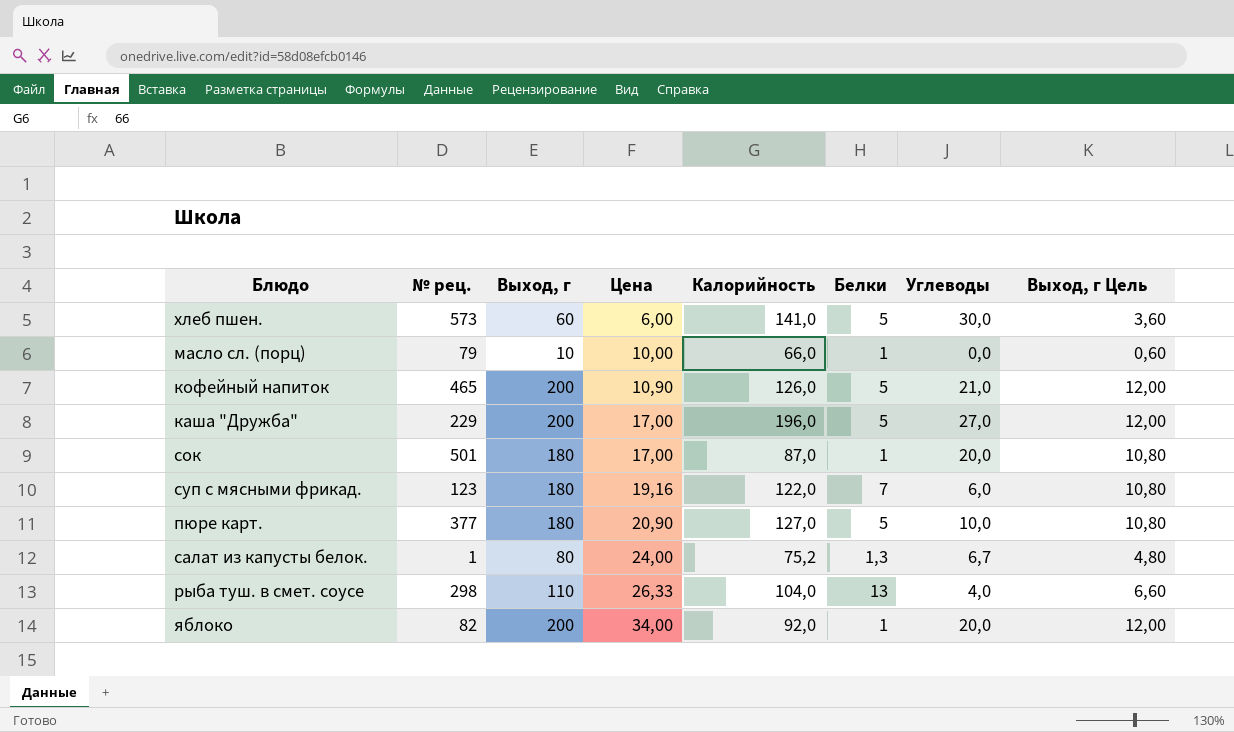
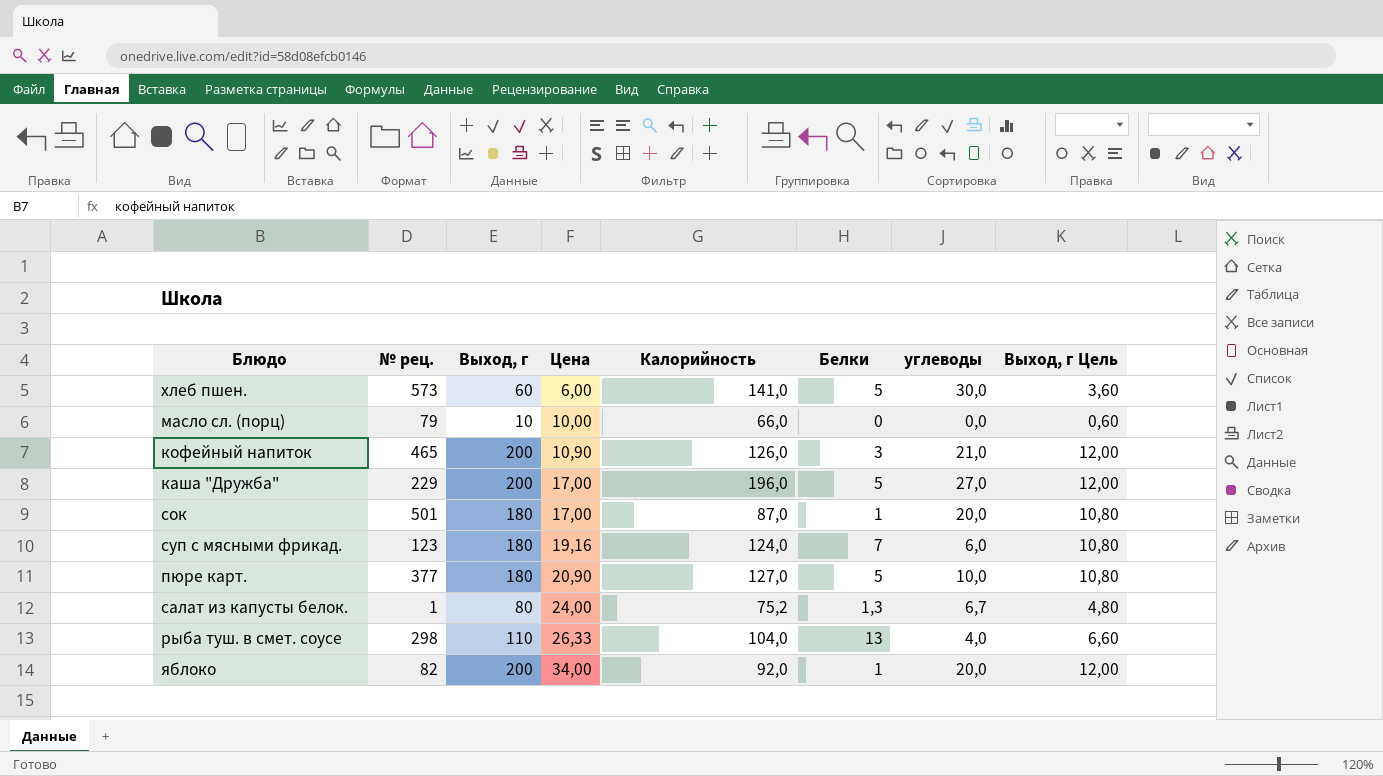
column name: Углеводы -> углеводы
масло сл. (порц) | Белки: 1 -> 0
кофейный напиток | Белки: 5 -> 3
суп с мясными фрикад. | Калорийность: 122,0 -> 124,0

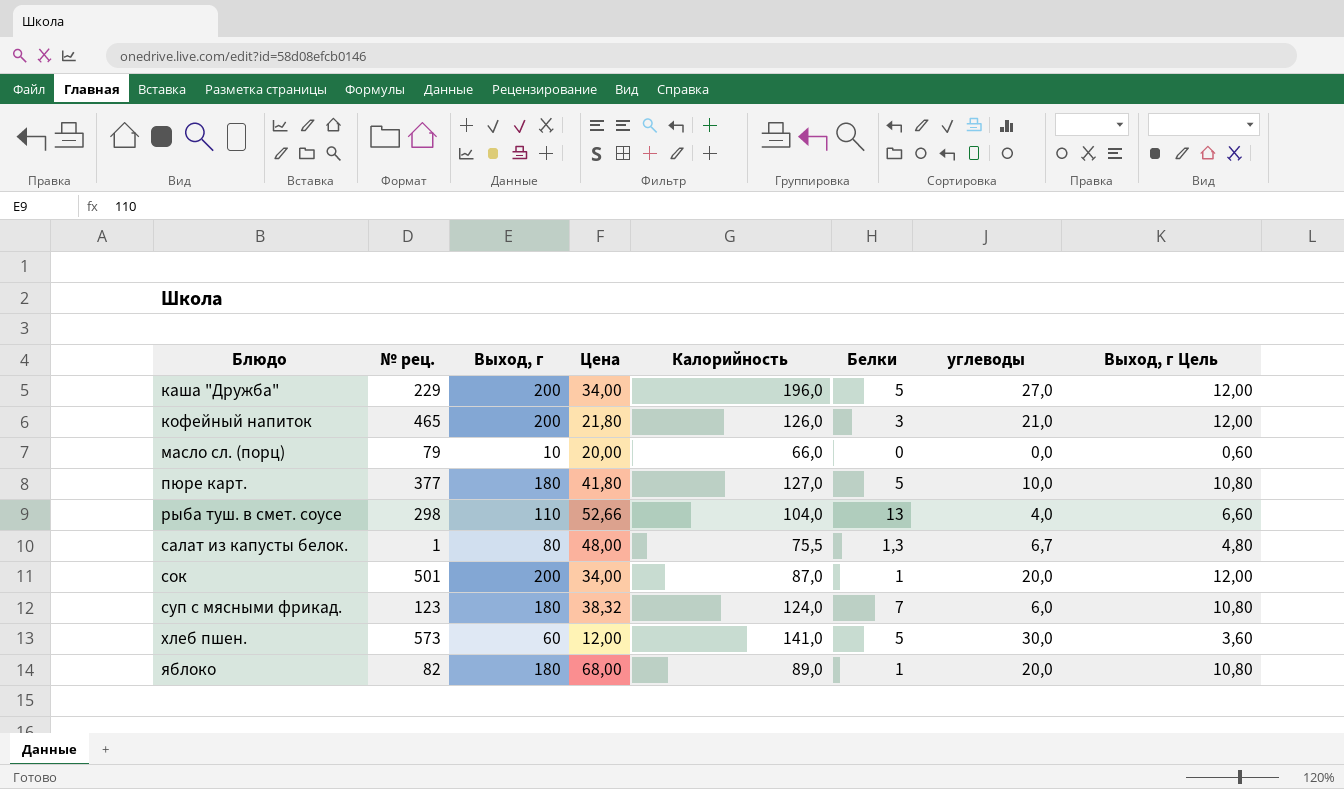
row order: Цена ascending -> Блюдо ascending
каша "Дружба" | Цена: 17,00 -> 34,00
кофейный напиток | Цена: 10,90 -> 21,80
масло сл. (порц) | Цена: 10,00 -> 20,00
пюре карт. | Цена: 20,90 -> 41,80
рыба туш. в смет. соусе | Цена: 26,33 -> 52,66
салат из капусты белок. | Цена: 24,00 -> 48,00
салат из капусты белок. | Калорийность: 75,2 -> 75,5
сок | Выход, г: 180 -> 200
сок | Цена: 17,00 -> 34,00
сок | Выход, г Цель: 10,80 -> 12,00
суп с мясными фрикад. | Цена: 19,16 -> 38,32
хлеб пшен. | Цена: 6,00 -> 12,00
яблоко | Выход, г: 200 -> 180
яблоко | Цена: 34,00 -> 68,00
яблоко | Калорийность: 92,0 -> 89,0
яблоко | Выход, г Цель: 12,00 -> 10,80

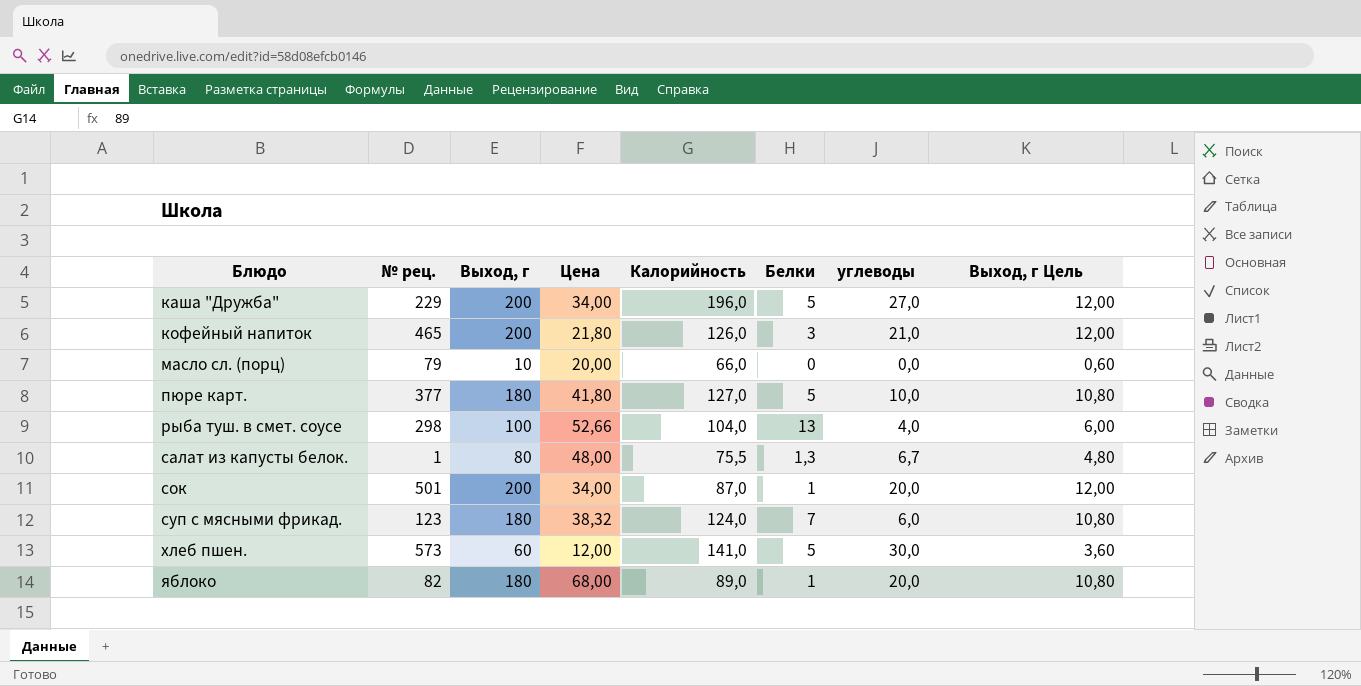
рыба туш. в смет. соусе | Выход, г: 110 -> 100
рыба туш. в смет. соусе | Выход, г Цель: 6,60 -> 6,00

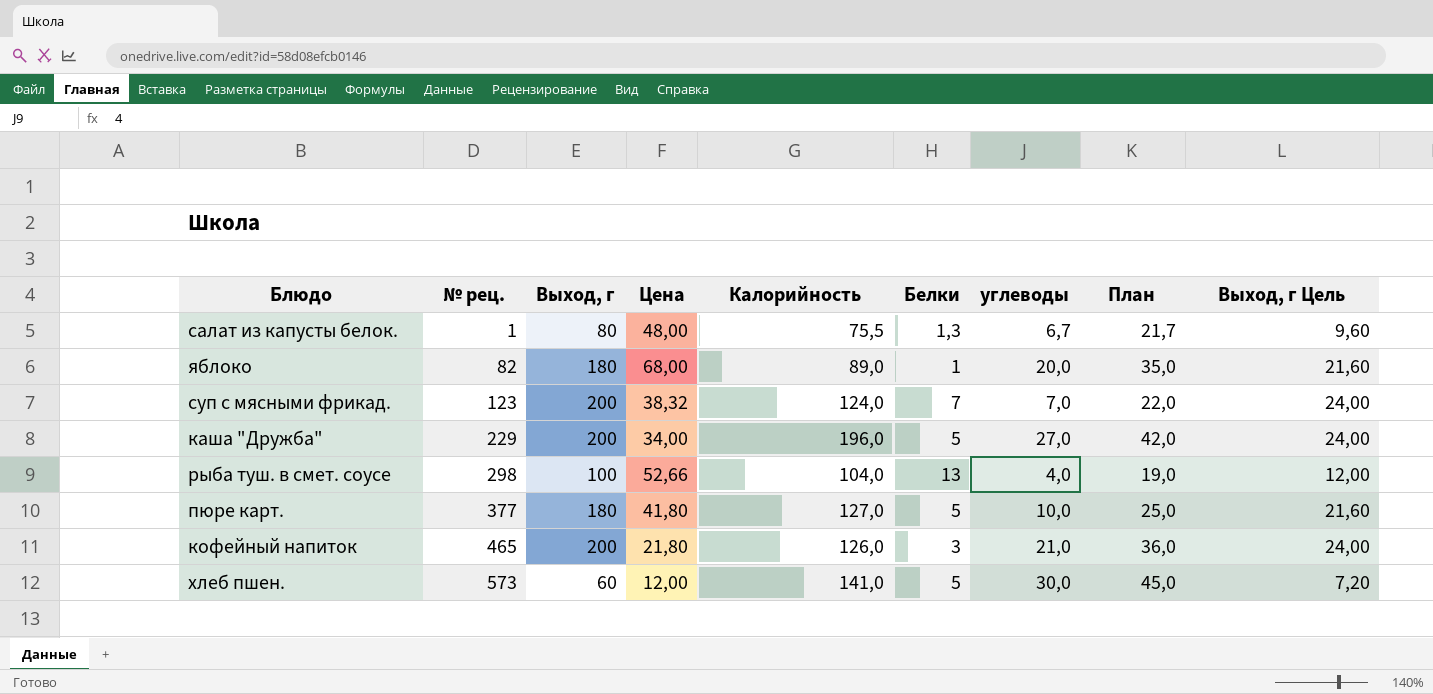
row order: Блюдо ascending -> № рец. ascending
column План | formula: none -> [углеводы] + 15
column Выход, г Цель | formula: [Выход, г] * 0,06 -> [Выход, г] * 0,12
row масло сл. (порц): 79 | 10 | 20,00 | 66,0 | 0 | 0,0 | 0,60 -> none
row сок: 501 | 200 | 34,00 | 87,0 | 1 | 20,0 | 12,00 -> none
суп с мясными фрикад. | Выход, г: 180 -> 200
суп с мясными фрикад. | углеводы: 6,0 -> 7,0

